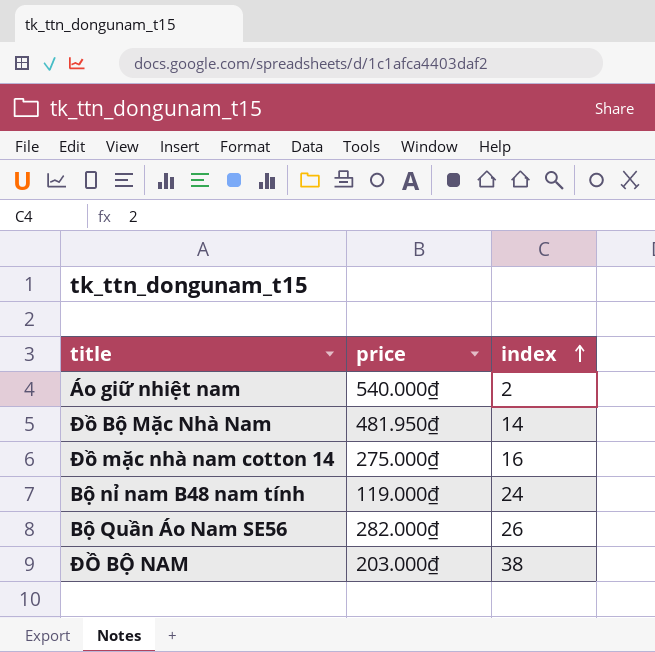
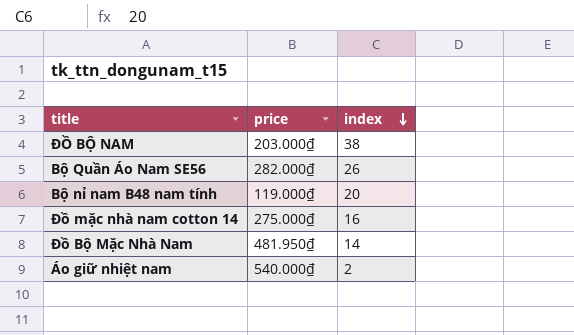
row order: index ascending -> index descending
Bộ nỉ nam B48 nam tính | index: 24 -> 20

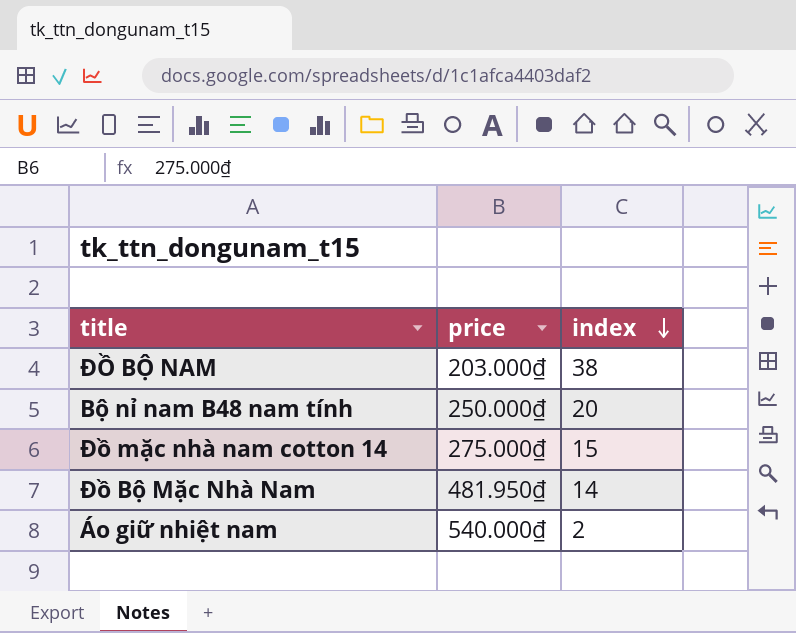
row Bộ Quần Áo Nam SE56: 282.000₫ | 26 -> none
Bộ nỉ nam B48 nam tính | price: 119.000₫ -> 250.000₫
Đồ mặc nhà nam cotton 14 | index: 16 -> 15

